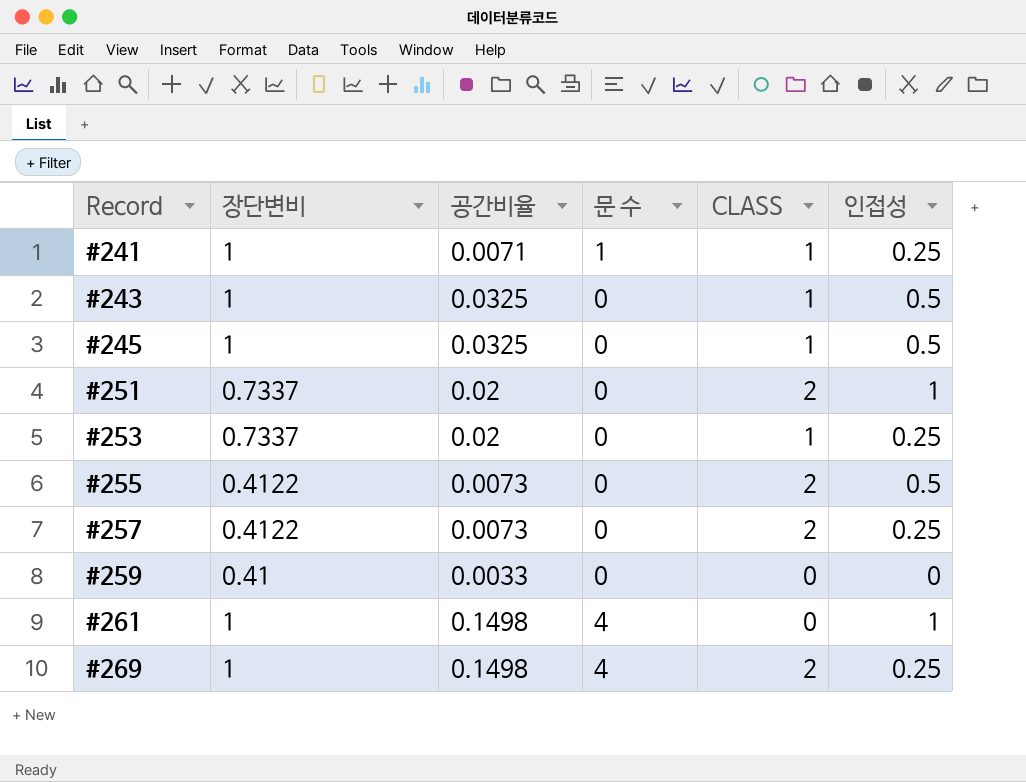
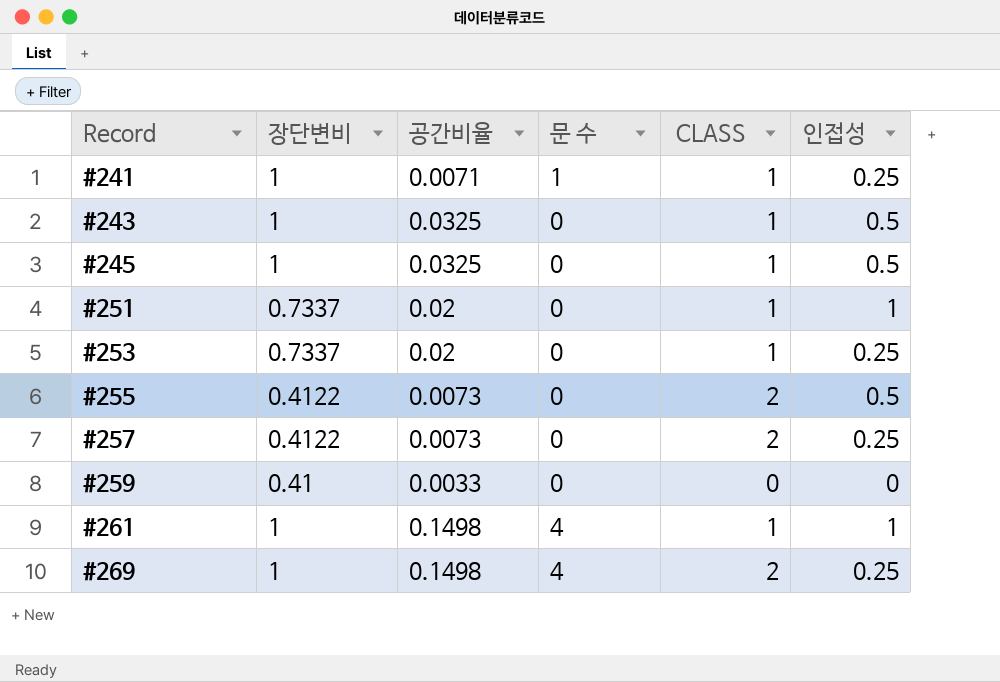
#251 | CLASS: 2 -> 1
#261 | CLASS: 0 -> 1

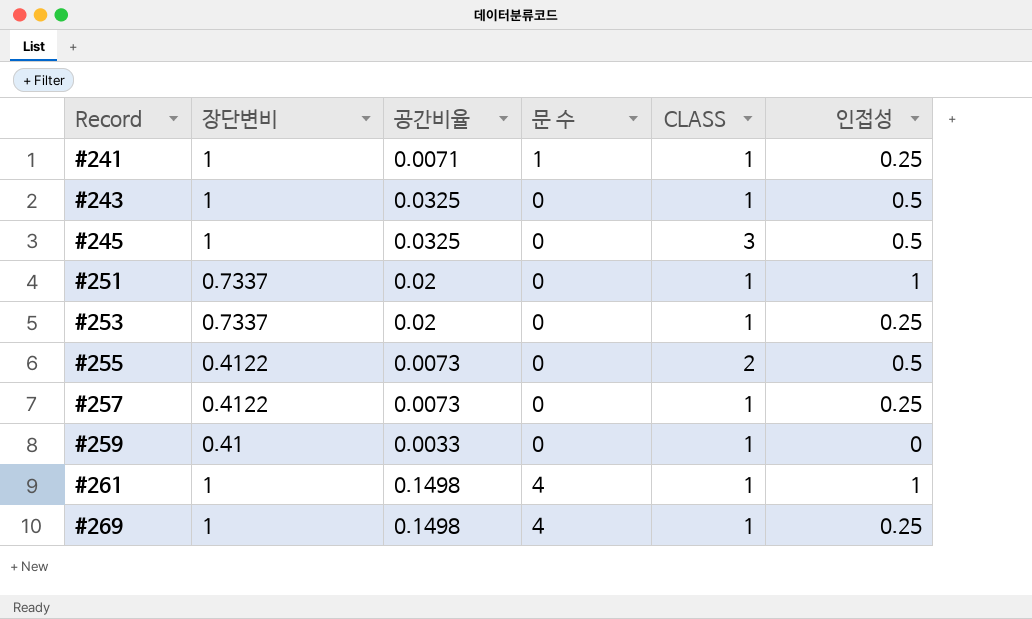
#245 | CLASS: 1 -> 3
#257 | CLASS: 2 -> 1
#259 | CLASS: 0 -> 1
#269 | CLASS: 2 -> 1

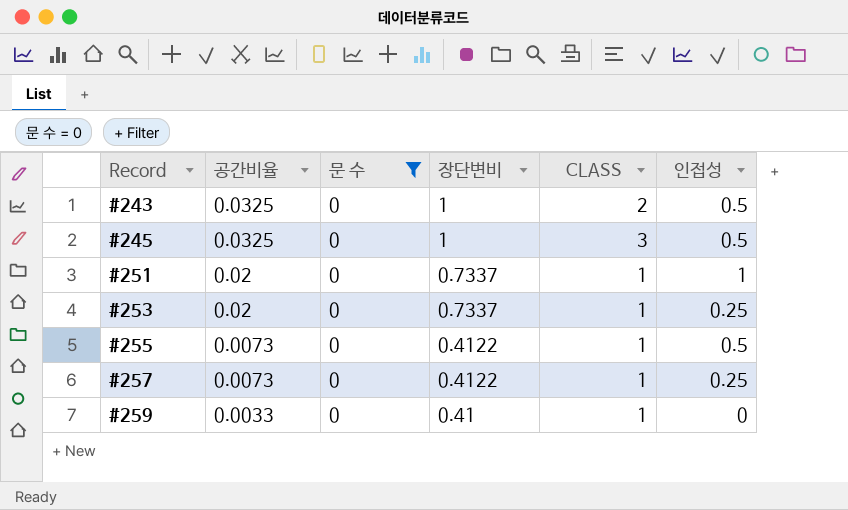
filter: none -> 문 수 = 0
column 장단변비 | position: 2 -> 4
#243 | CLASS: 1 -> 2
#255 | CLASS: 2 -> 1

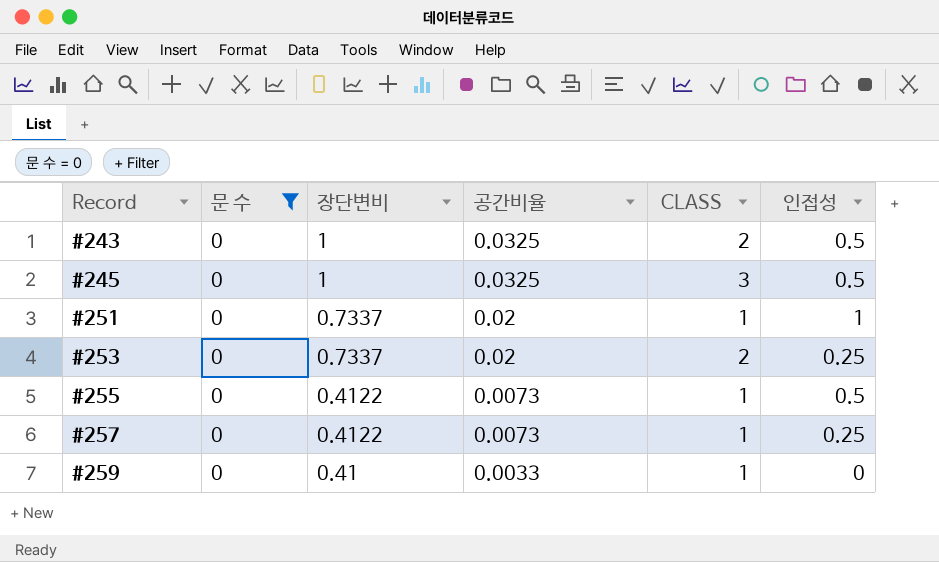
column 공간비율 | position: 2 -> 4
#253 | CLASS: 1 -> 2

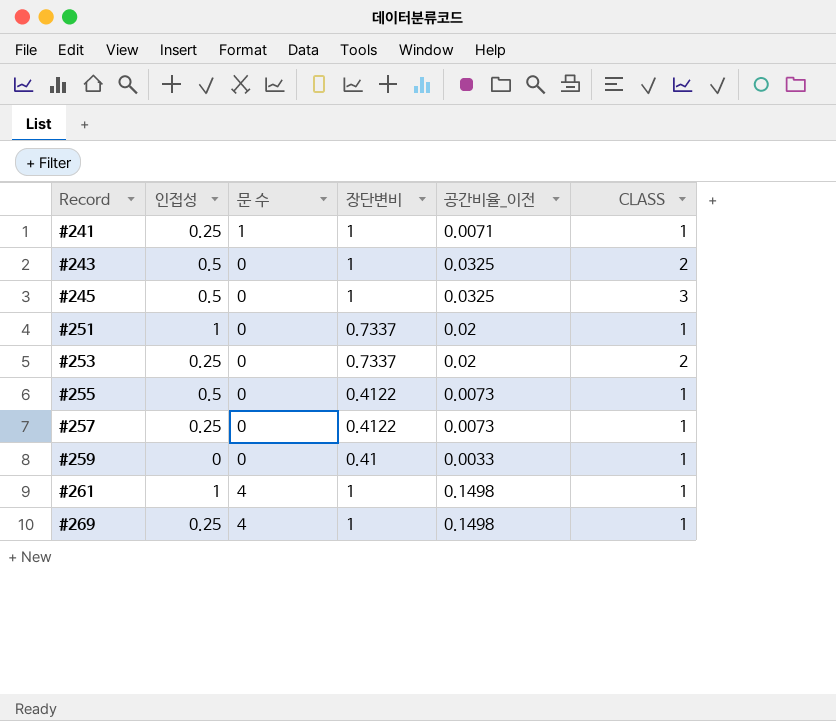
filter: 문 수 = 0 -> none
column 인접성 | position: 6 -> 2
column name: 공간비율 -> 공간비율_이전

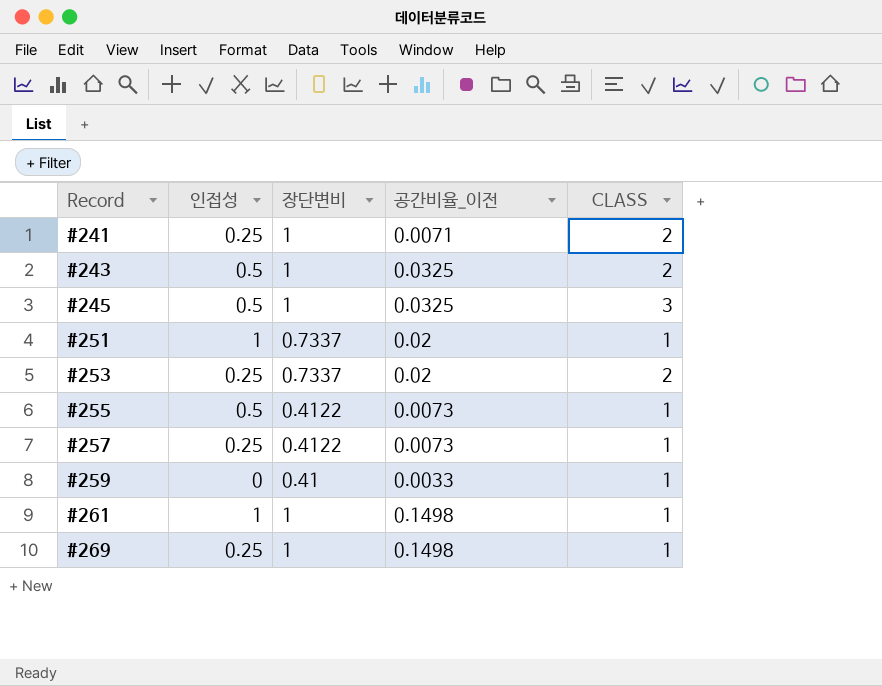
column 문 수 | position: 3 -> none
#241 | CLASS: 1 -> 2

